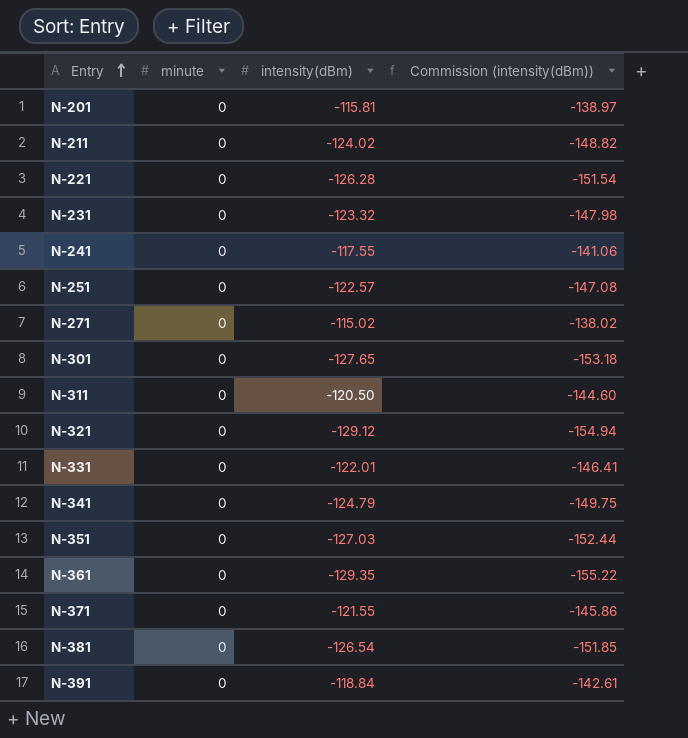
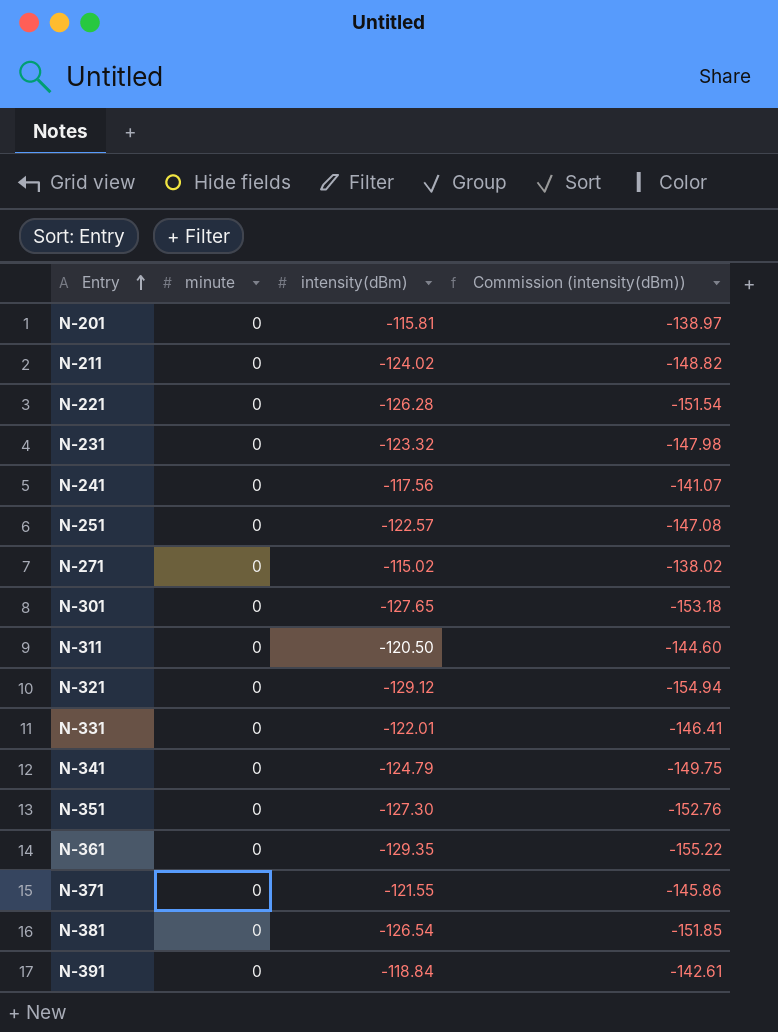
N-241 | intensity(dBm): -117.55 -> -117.56
N-241 | Commission (intensity(dBm)): -141.06 -> -141.07
N-351 | intensity(dBm): -127.03 -> -127.30
N-351 | Commission (intensity(dBm)): -152.44 -> -152.76

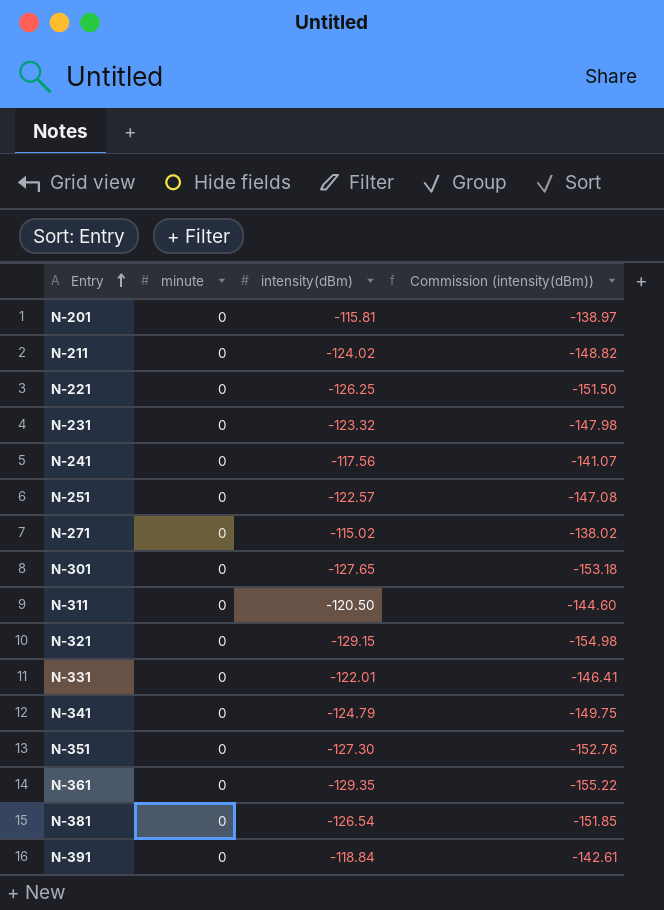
row N-371: 0 | -121.55 | -145.86 -> none
N-221 | intensity(dBm): -126.28 -> -126.25
N-221 | Commission (intensity(dBm)): -151.54 -> -151.50
N-321 | intensity(dBm): -129.12 -> -129.15
N-321 | Commission (intensity(dBm)): -154.94 -> -154.98

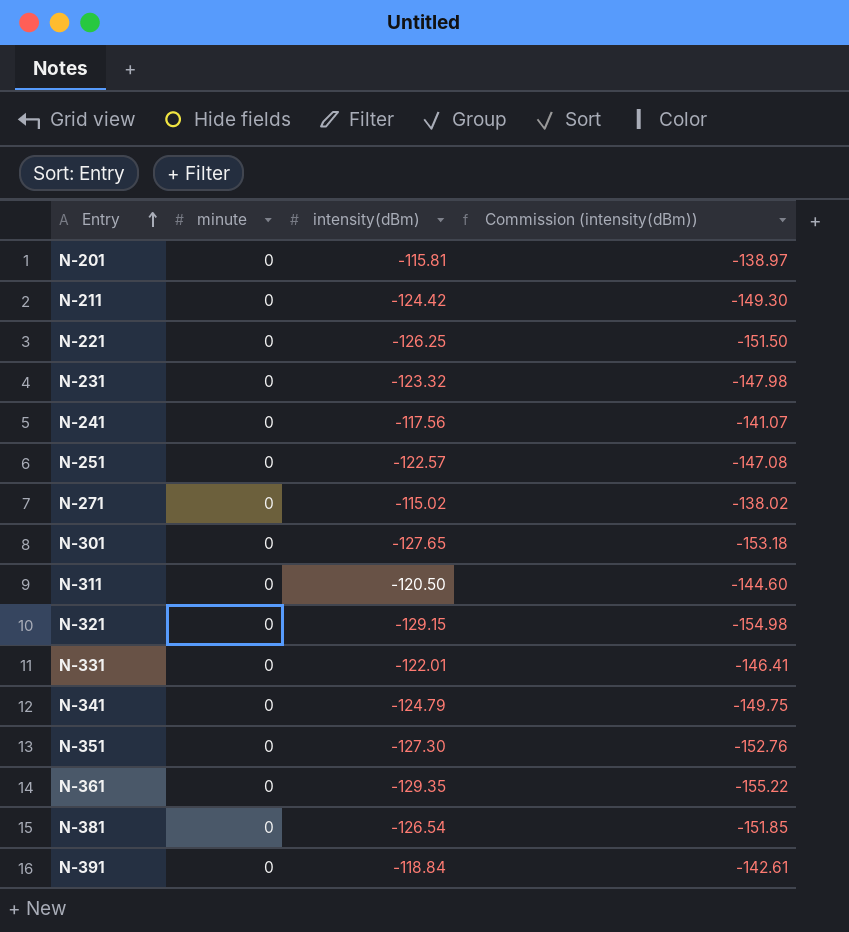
N-211 | intensity(dBm): -124.02 -> -124.42
N-211 | Commission (intensity(dBm)): -148.82 -> -149.30

